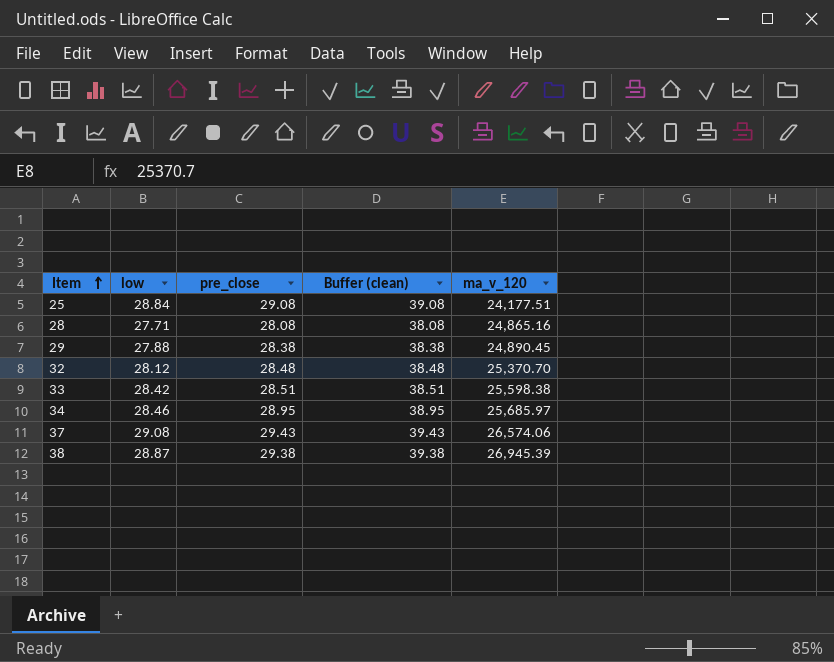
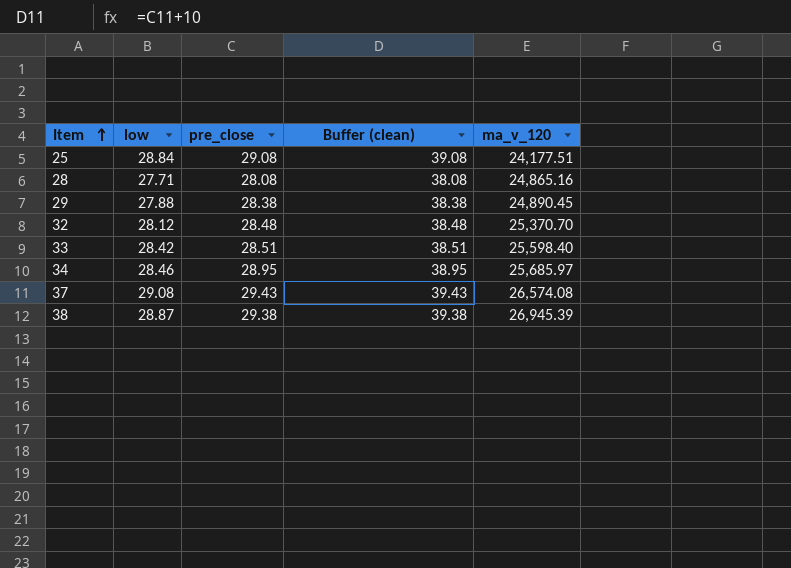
33 | ma_v_120: 25,598.38 -> 25,598.40
37 | ma_v_120: 26,574.06 -> 26,574.08

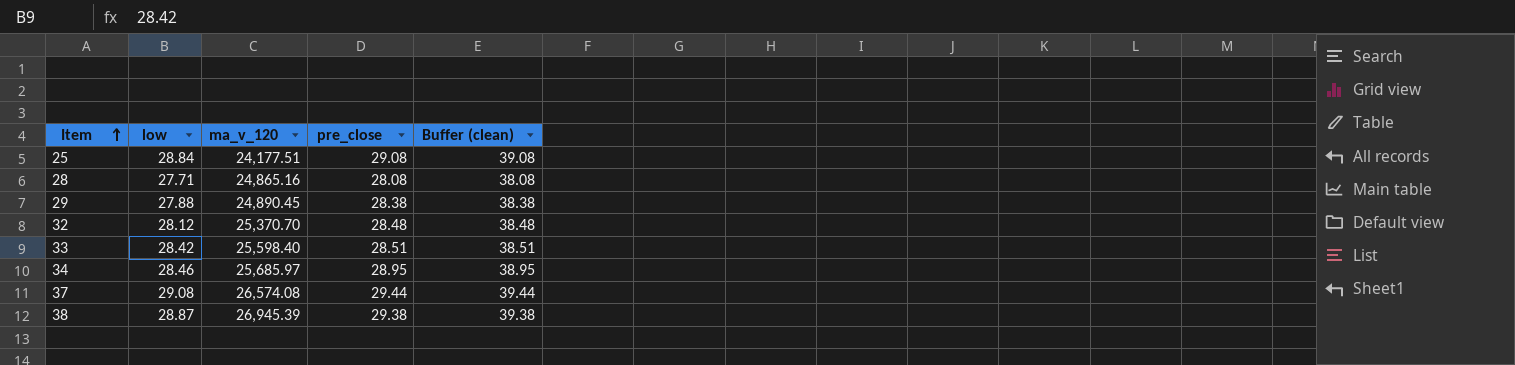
column ma_v_120 | position: 5 -> 3
37 | pre_close: 29.43 -> 29.44
37 | Buffer (clean): 39.43 -> 39.44

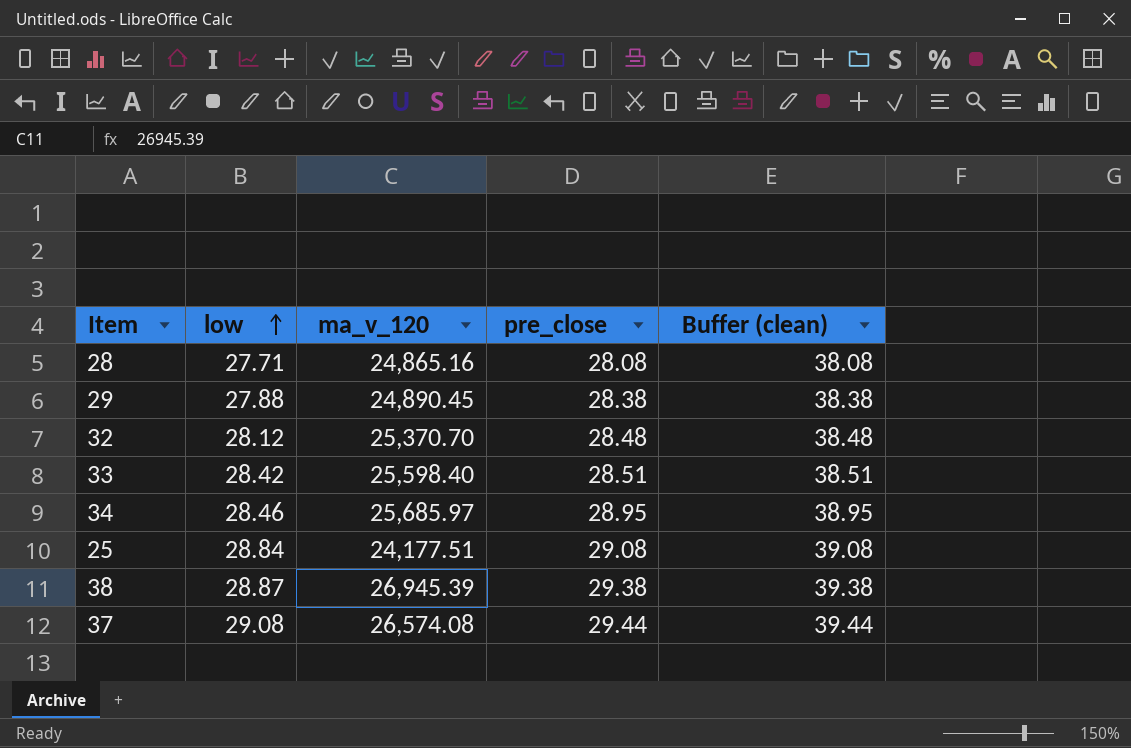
row order: Item ascending -> low ascending

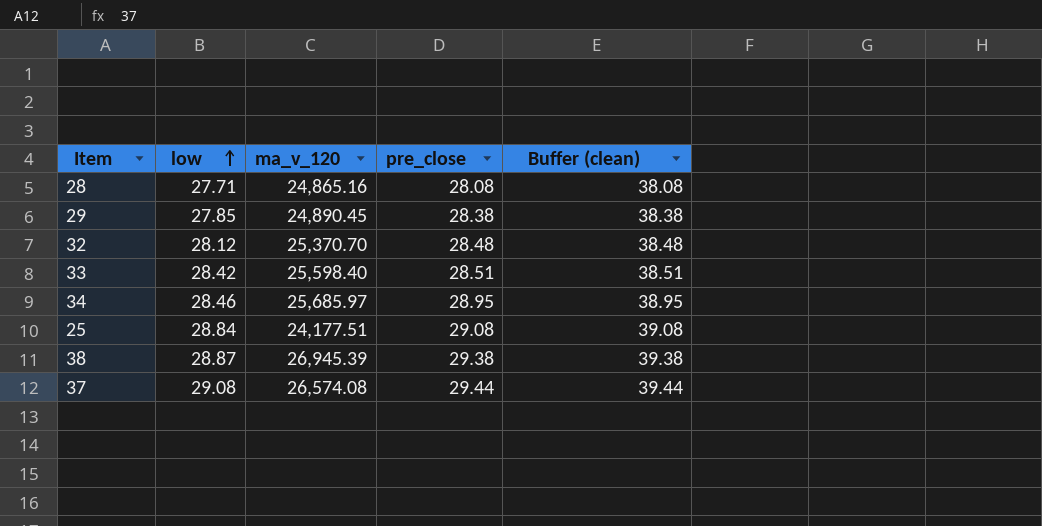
29 | low: 27.88 -> 27.85

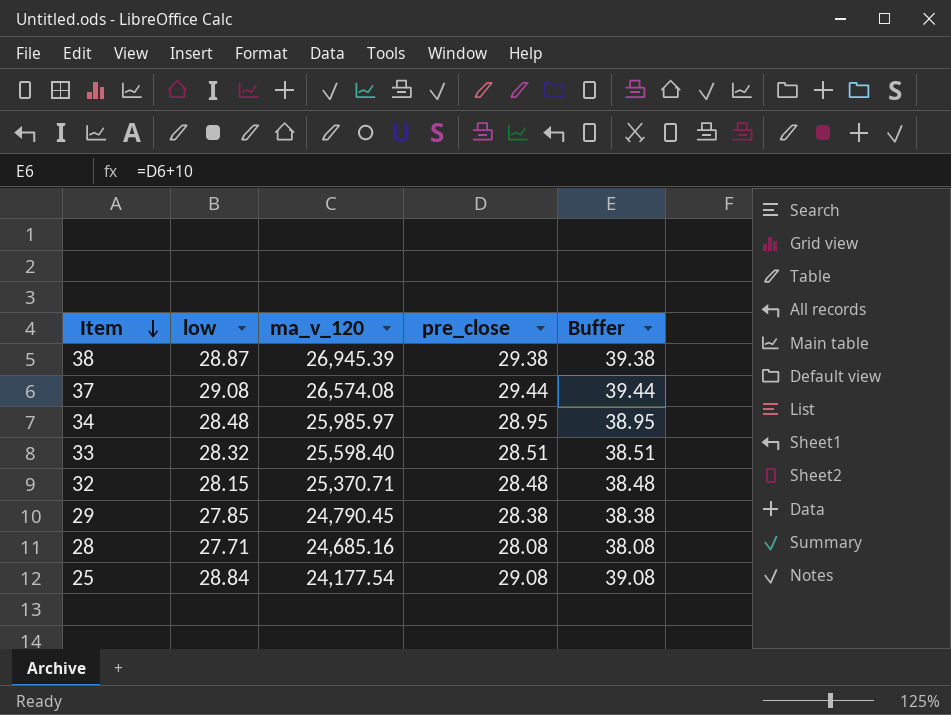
row order: low ascending -> Item descending
column name: Buffer (clean) -> Buffer
34 | low: 28.46 -> 28.48
34 | ma_v_120: 25,685.97 -> 25,985.97
33 | low: 28.42 -> 28.32
32 | low: 28.12 -> 28.15
32 | ma_v_120: 25,370.70 -> 25,370.71
29 | ma_v_120: 24,890.45 -> 24,790.45
28 | ma_v_120: 24,865.16 -> 24,685.16
25 | ma_v_120: 24,177.51 -> 24,177.54

